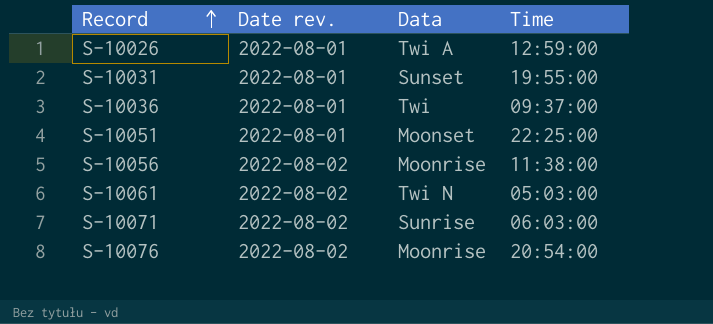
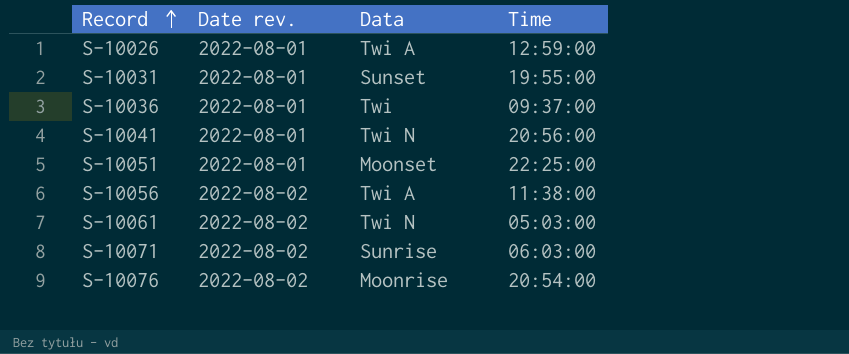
row S-10041: none -> 2022-08-01 | Twi N | 20:56:00
S-10056 | Data: Moonrise -> Twi A

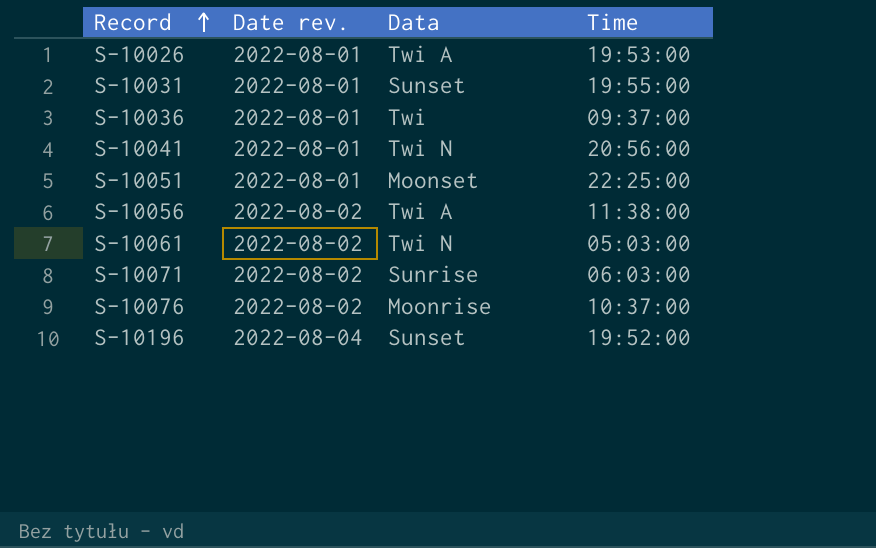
S-10026 | Time: 12:59:00 -> 19:53:00
S-10076 | Time: 20:54:00 -> 10:37:00
row S-10196: none -> 2022-08-04 | Sunset | 19:52:00

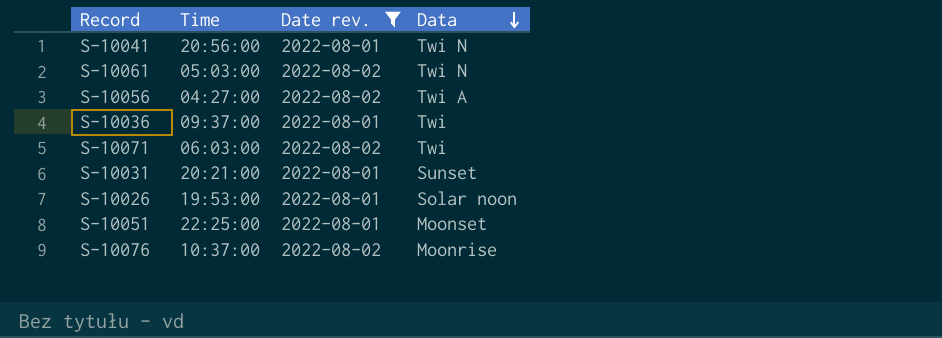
filter: none -> Date rev. != 2022-08-04
row order: Record ascending -> Data descending
column Time | position: 4 -> 2
S-10056 | Time: 11:38:00 -> 04:27:00
S-10071 | Data: Sunrise -> Twi
S-10031 | Time: 19:55:00 -> 20:21:00
S-10026 | Data: Twi A -> Solar noon

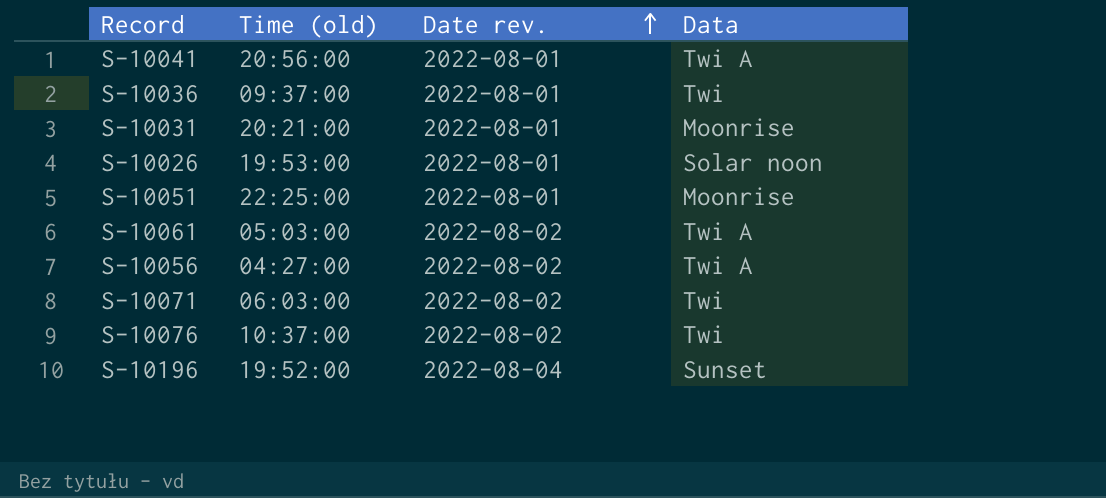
filter: Date rev. != 2022-08-04 -> none
row order: Data descending -> Date rev. ascending
column name: Time -> Time (old)
S-10041 | Data: Twi N -> Twi A
S-10031 | Data: Sunset -> Moonrise
S-10051 | Data: Moonset -> Moonrise
S-10061 | Data: Twi N -> Twi A
S-10076 | Data: Moonrise -> Twi

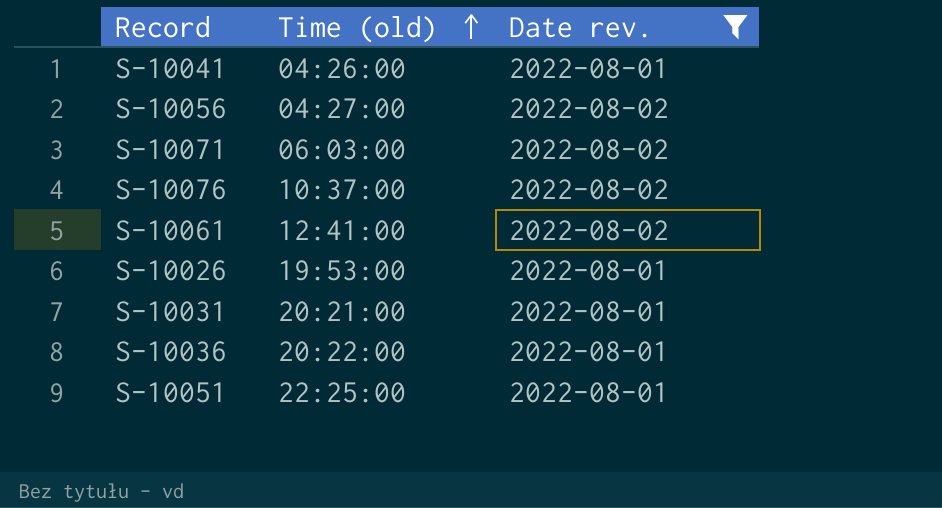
filter: none -> Date rev. != 2022-08-04
row order: Date rev. ascending -> Time (old) ascending
column Data | position: 4 -> none
S-10041 | Time (old): 20:56:00 -> 04:26:00
S-10061 | Time (old): 05:03:00 -> 12:41:00
S-10036 | Time (old): 09:37:00 -> 20:22:00

